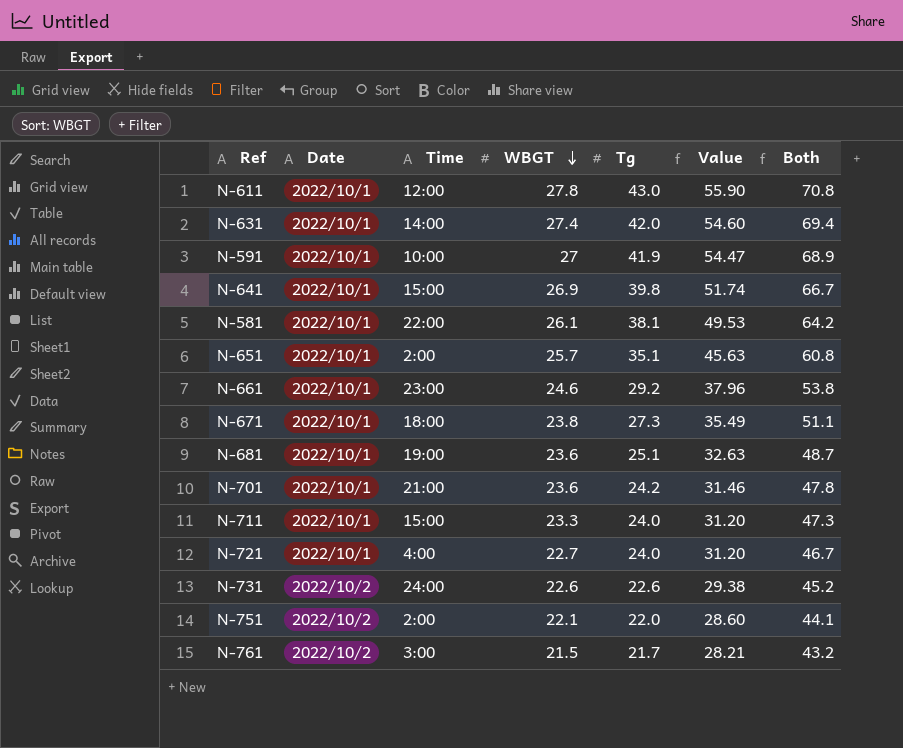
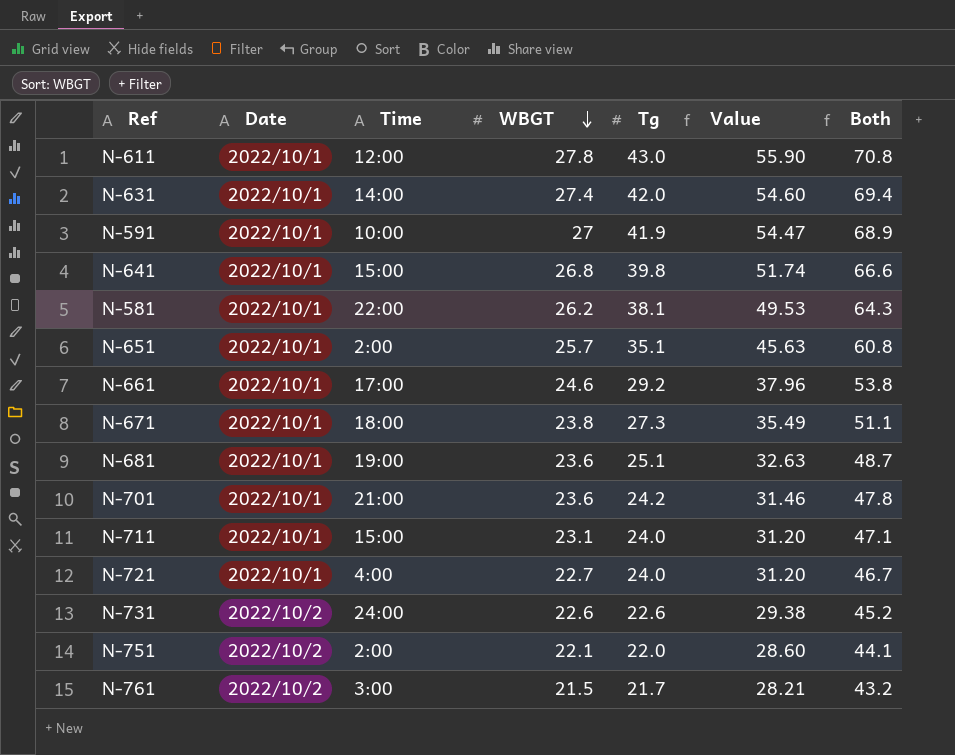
N-641 | WBGT: 26.9 -> 26.8
N-641 | Both: 66.7 -> 66.6
N-581 | WBGT: 26.1 -> 26.2
N-581 | Both: 64.2 -> 64.3
N-661 | Time: 23:00 -> 17:00
N-711 | WBGT: 23.3 -> 23.1
N-711 | Both: 47.3 -> 47.1

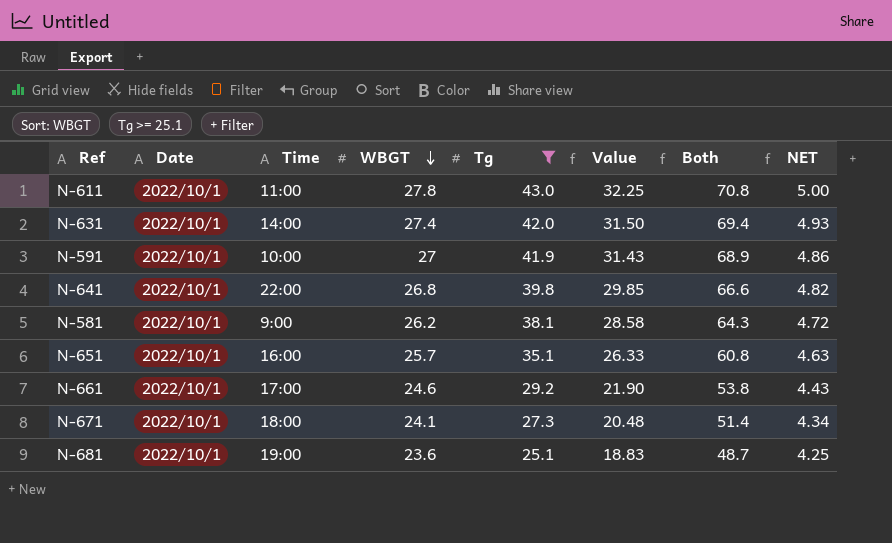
filter: none -> Tg >= 25.1
column Value | formula: [Tg] * 1.3 -> [Tg] * 0.75
column NET | formula: none -> [WBGT] * 0.18
N-611 | Time: 12:00 -> 11:00
N-641 | Time: 15:00 -> 22:00
N-581 | Time: 22:00 -> 9:00
N-651 | Time: 2:00 -> 16:00
N-671 | WBGT: 23.8 -> 24.1
N-671 | Both: 51.1 -> 51.4

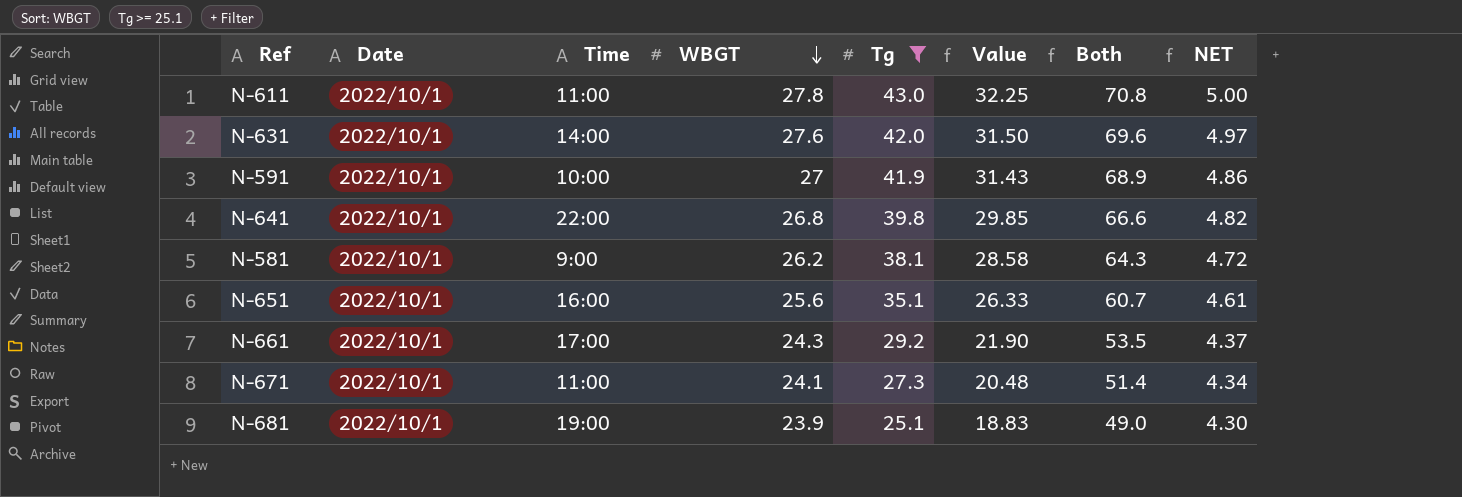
N-631 | WBGT: 27.4 -> 27.6
N-631 | Both: 69.4 -> 69.6
N-631 | NET: 4.93 -> 4.97
N-651 | WBGT: 25.7 -> 25.6
N-651 | Both: 60.8 -> 60.7
N-651 | NET: 4.63 -> 4.61
N-661 | WBGT: 24.6 -> 24.3
N-661 | Both: 53.8 -> 53.5
N-661 | NET: 4.43 -> 4.37
N-671 | Time: 18:00 -> 11:00
N-681 | WBGT: 23.6 -> 23.9
N-681 | Both: 48.7 -> 49.0
N-681 | NET: 4.25 -> 4.30

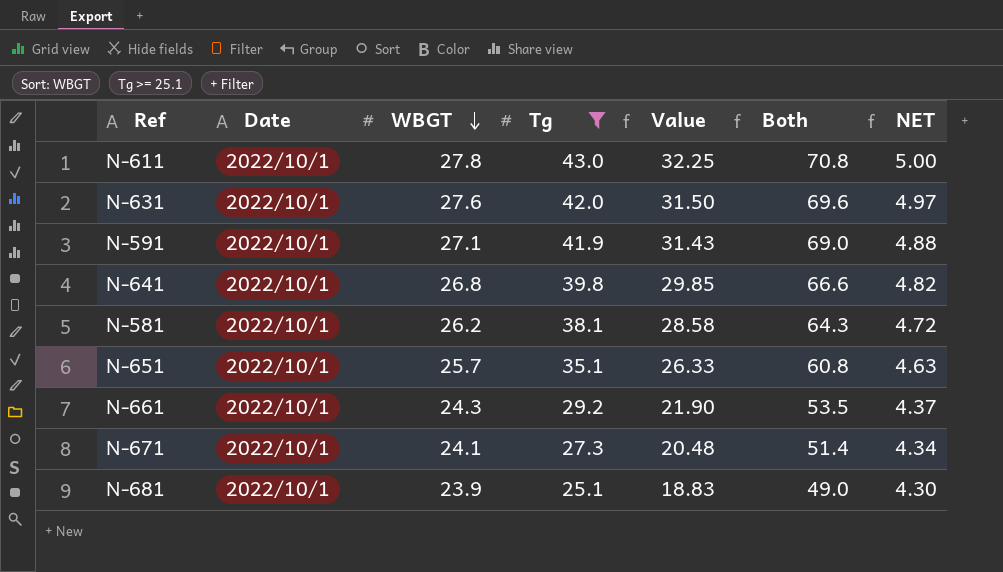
column Time | position: 3 -> none
N-591 | WBGT: 27 -> 27.1
N-591 | Both: 68.9 -> 69.0
N-591 | NET: 4.86 -> 4.88
N-651 | WBGT: 25.6 -> 25.7
N-651 | Both: 60.7 -> 60.8
N-651 | NET: 4.61 -> 4.63

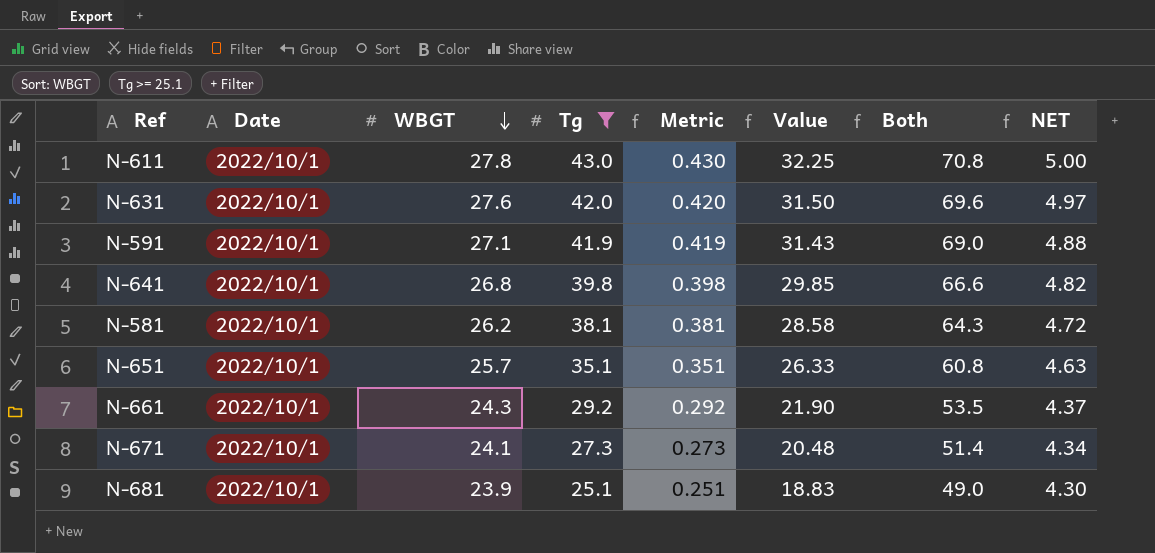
column Metric | formula: none -> [Tg] * 0.01

